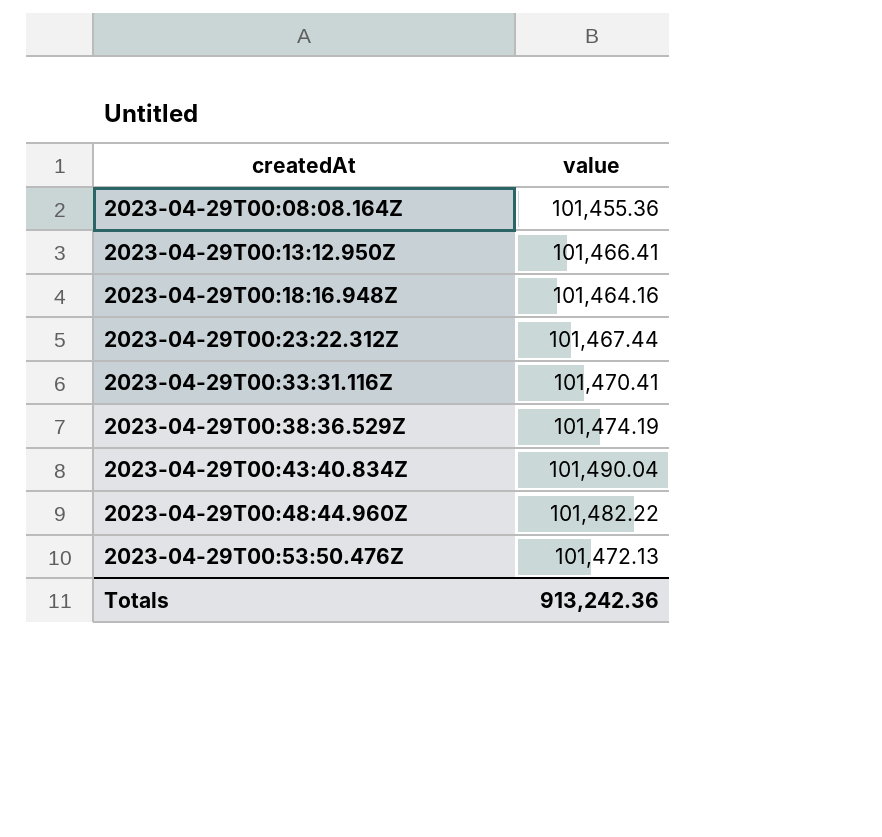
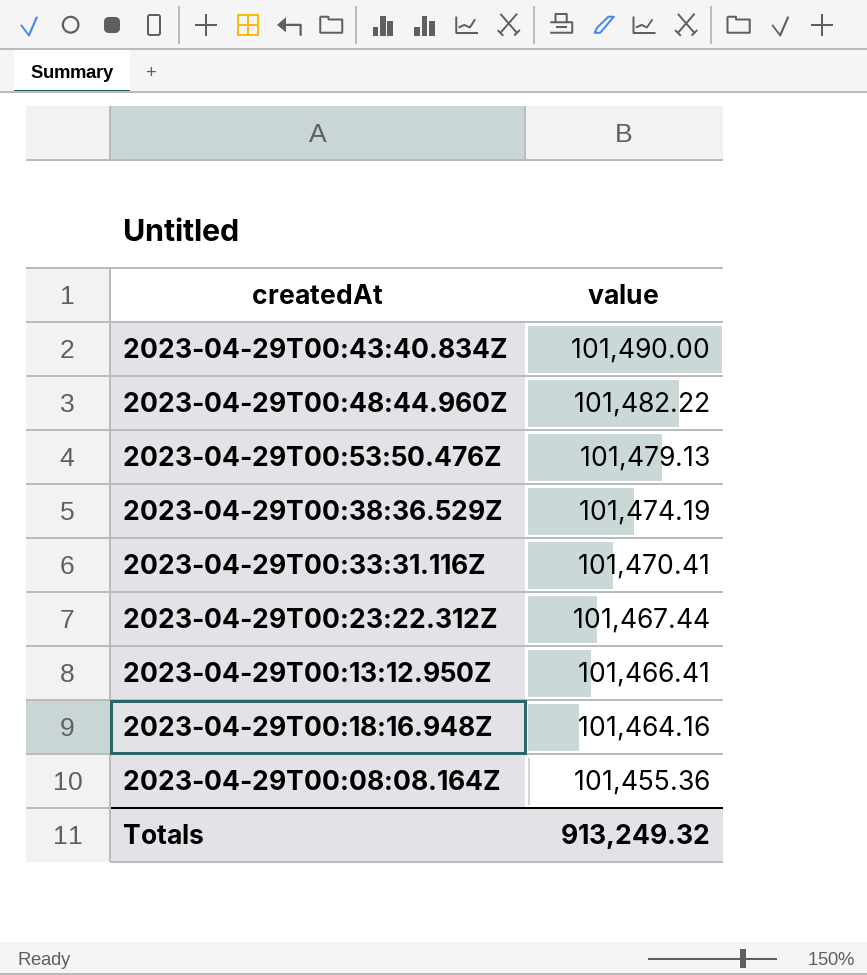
row order: createdAt ascending -> value descending
2023-04-29T00:43:40.834Z | value: 101,490.04 -> 101,490.00
2023-04-29T00:53:50.476Z | value: 101,472.13 -> 101,479.13
Totals | value: 913,242.36 -> 913,249.32

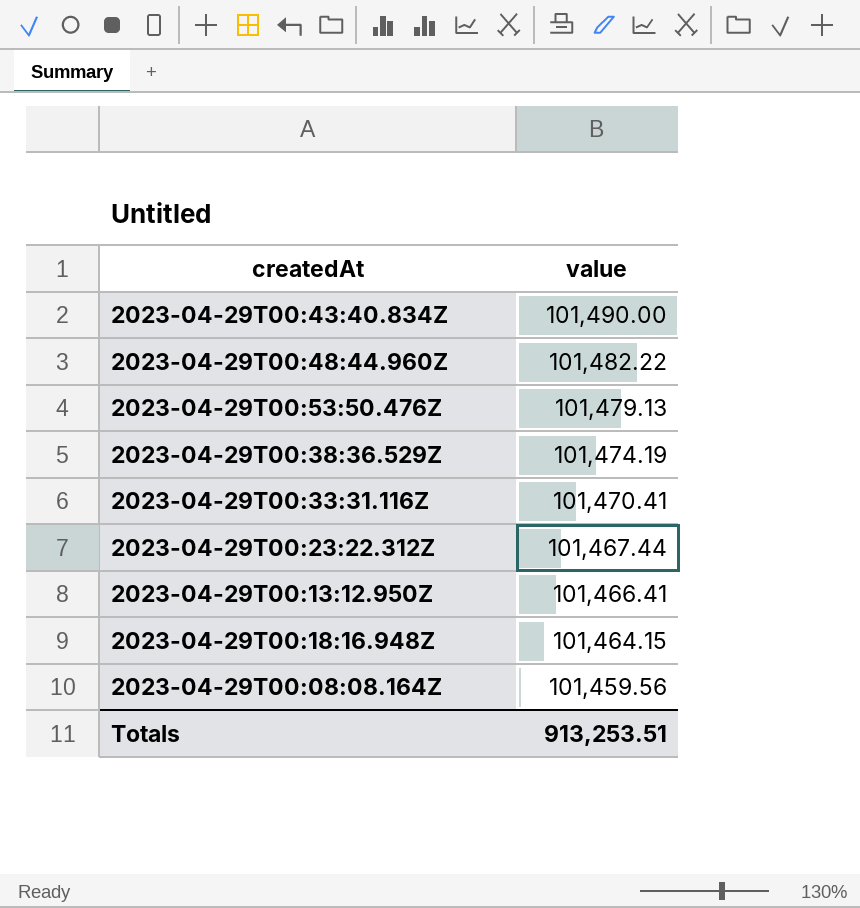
2023-04-29T00:18:16.948Z | value: 101,464.16 -> 101,464.15
2023-04-29T00:08:08.164Z | value: 101,455.36 -> 101,459.56
Totals | value: 913,249.32 -> 913,253.51

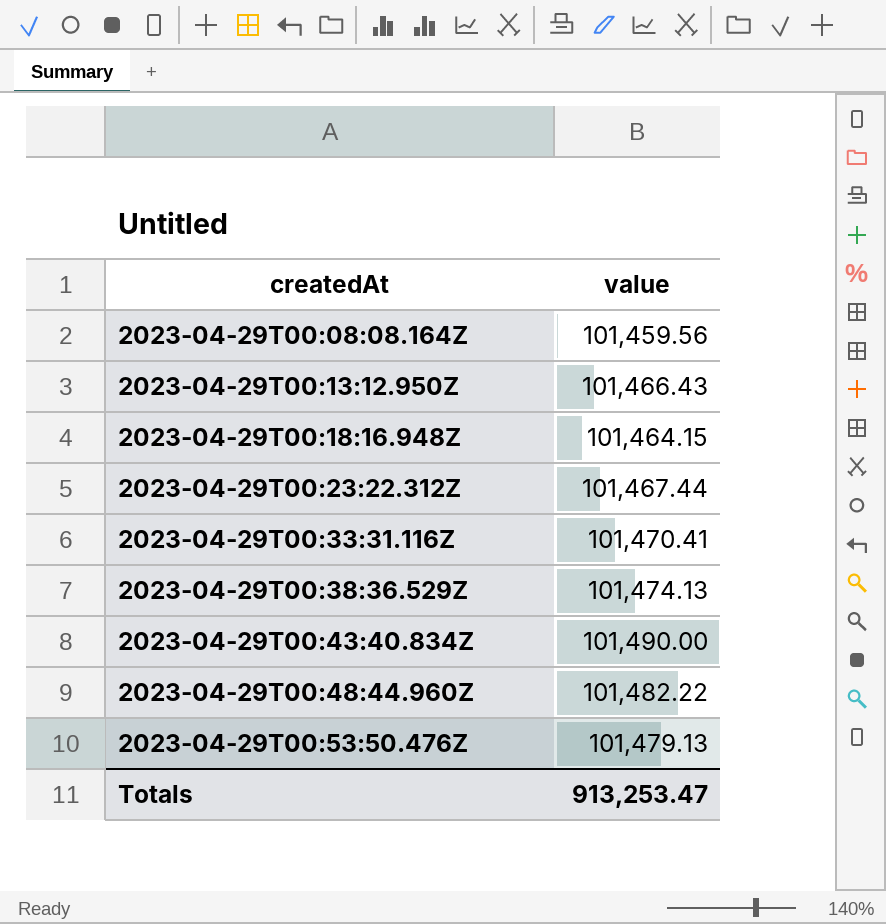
row order: value descending -> createdAt ascending
2023-04-29T00:13:12.950Z | value: 101,466.41 -> 101,466.43
2023-04-29T00:38:36.529Z | value: 101,474.19 -> 101,474.13
Totals | value: 913,253.51 -> 913,253.47

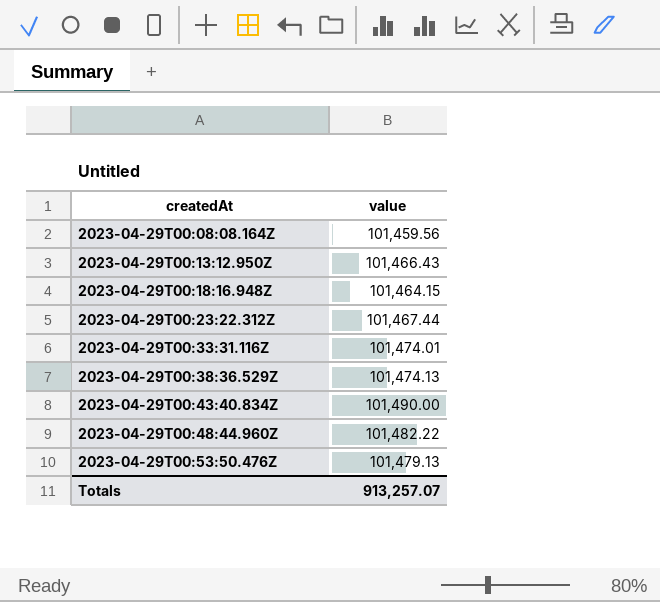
2023-04-29T00:33:31.116Z | value: 101,470.41 -> 101,474.01
Totals | value: 913,253.47 -> 913,257.07

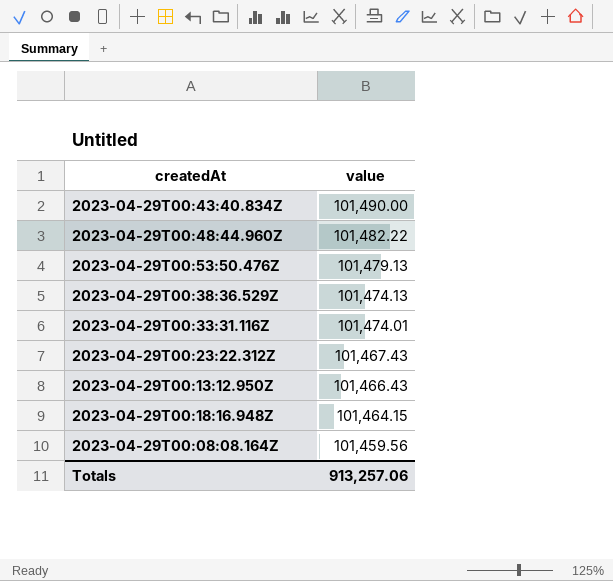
row order: createdAt ascending -> value descending
2023-04-29T00:23:22.312Z | value: 101,467.44 -> 101,467.43
Totals | value: 913,257.07 -> 913,257.06

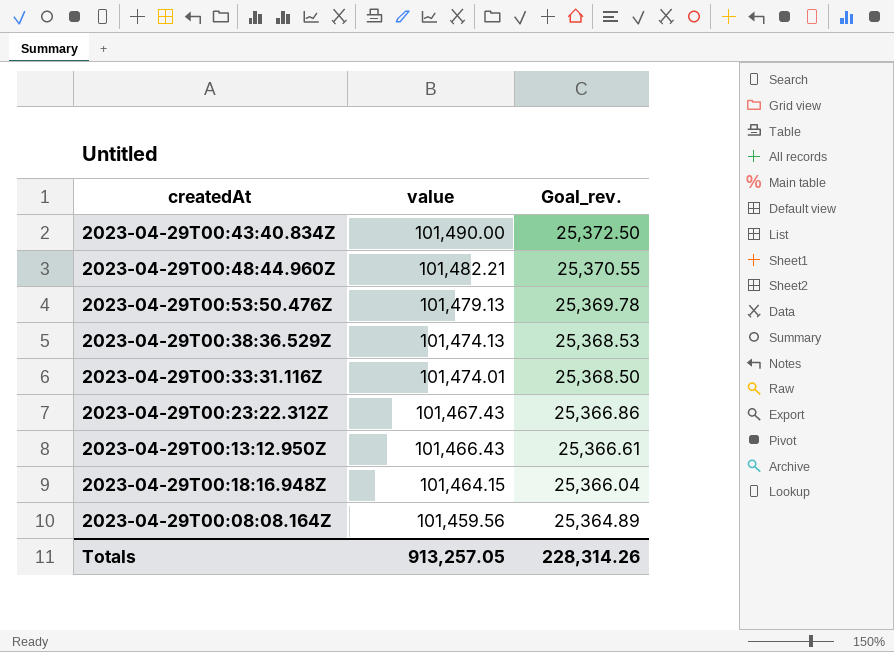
column Goal_rev. | formula: none -> [value] * 0.25
2023-04-29T00:48:44.960Z | value: 101,482.22 -> 101,482.21
Totals | value: 913,257.06 -> 913,257.05

